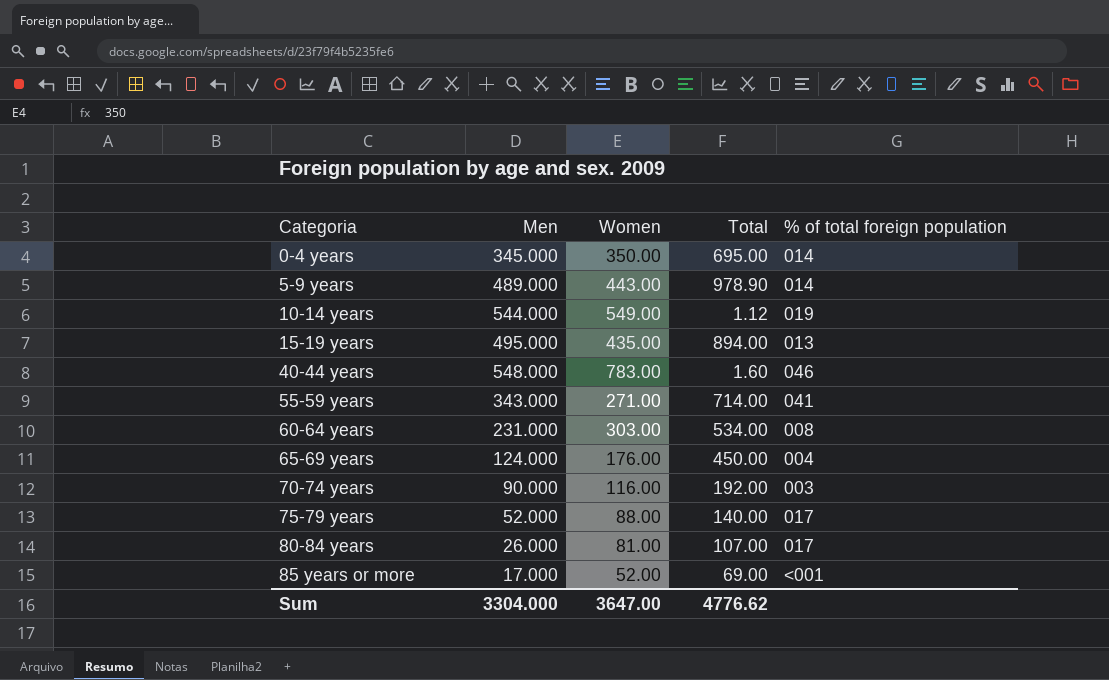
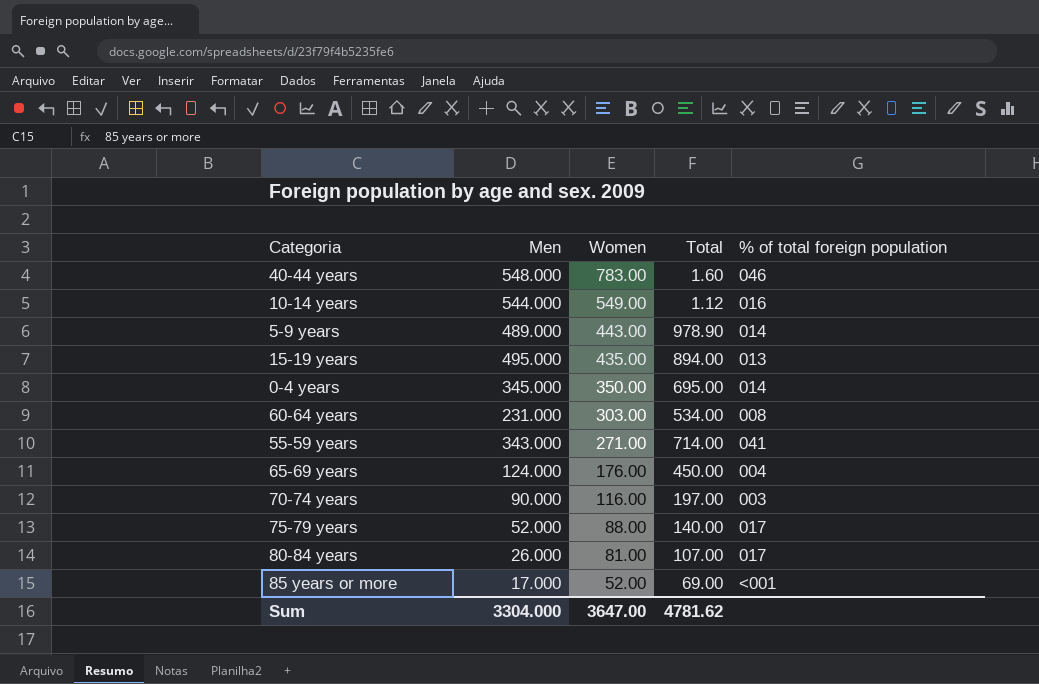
row order: Categoria ascending -> Women descending
10-14 years | % of total foreign population: 019 -> 016
70-74 years | Total: 192.00 -> 197.00
Sum | Total: 4776.62 -> 4781.62

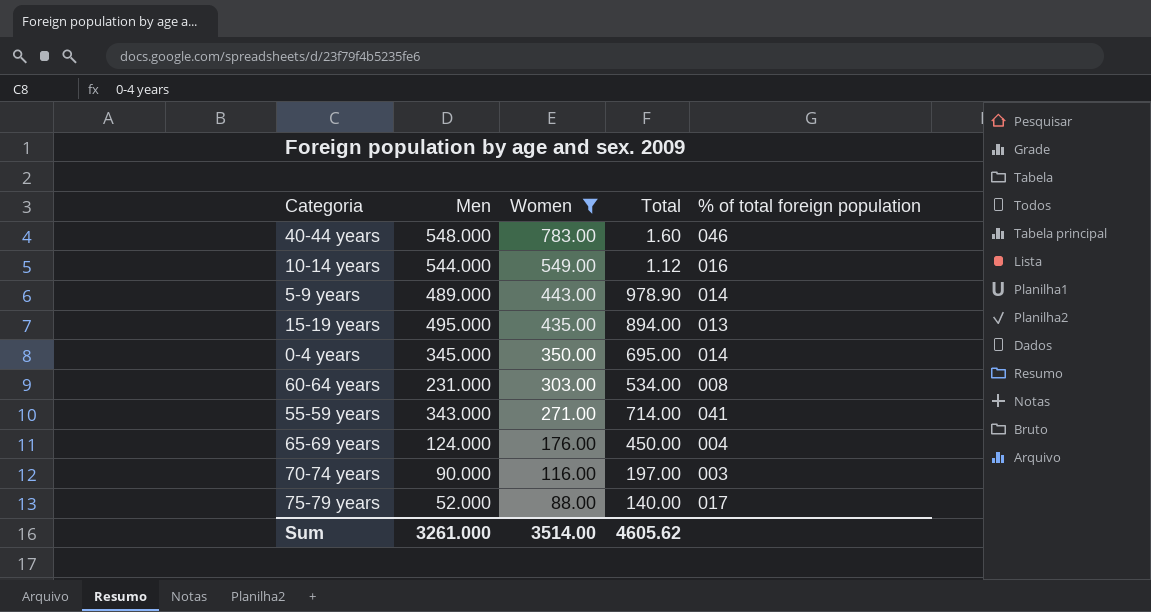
filter: none -> Women >= 88.00
Sum | Men: 3304.000 -> 3261.000
Sum | Women: 3647.00 -> 3514.00
Sum | Total: 4781.62 -> 4605.62

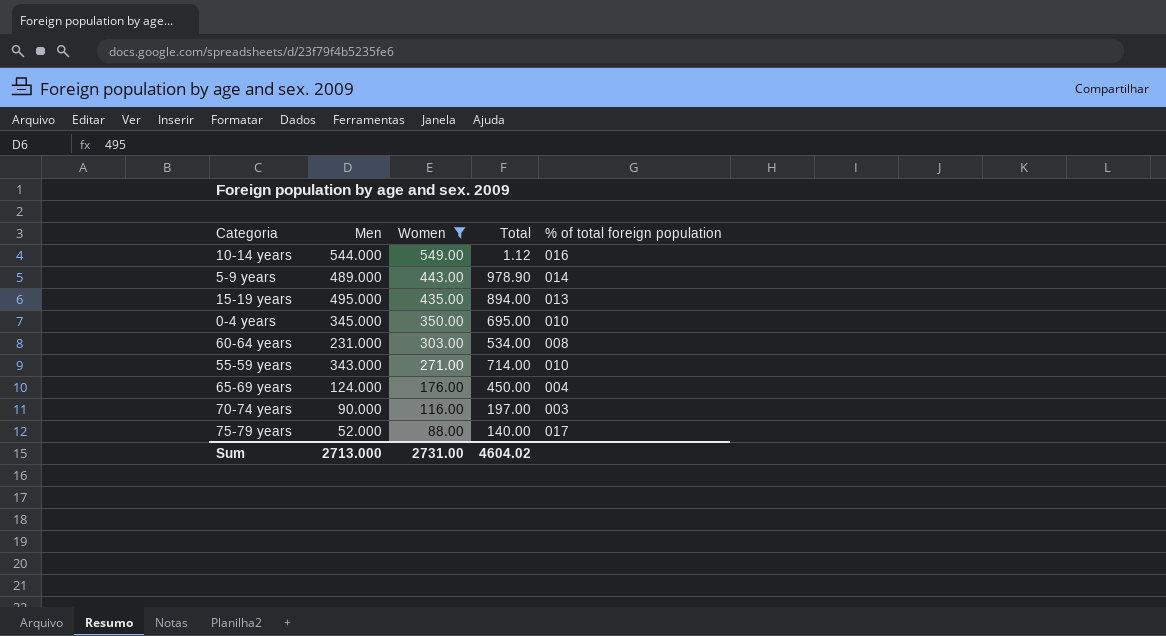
row 40-44 years: 548.000 | 783.00 | 1.60 | 046 -> none
0-4 years | % of total foreign population: 014 -> 010
55-59 years | % of total foreign population: 041 -> 010
Sum | Men: 3261.000 -> 2713.000
Sum | Women: 3514.00 -> 2731.00
Sum | Total: 4605.62 -> 4604.02

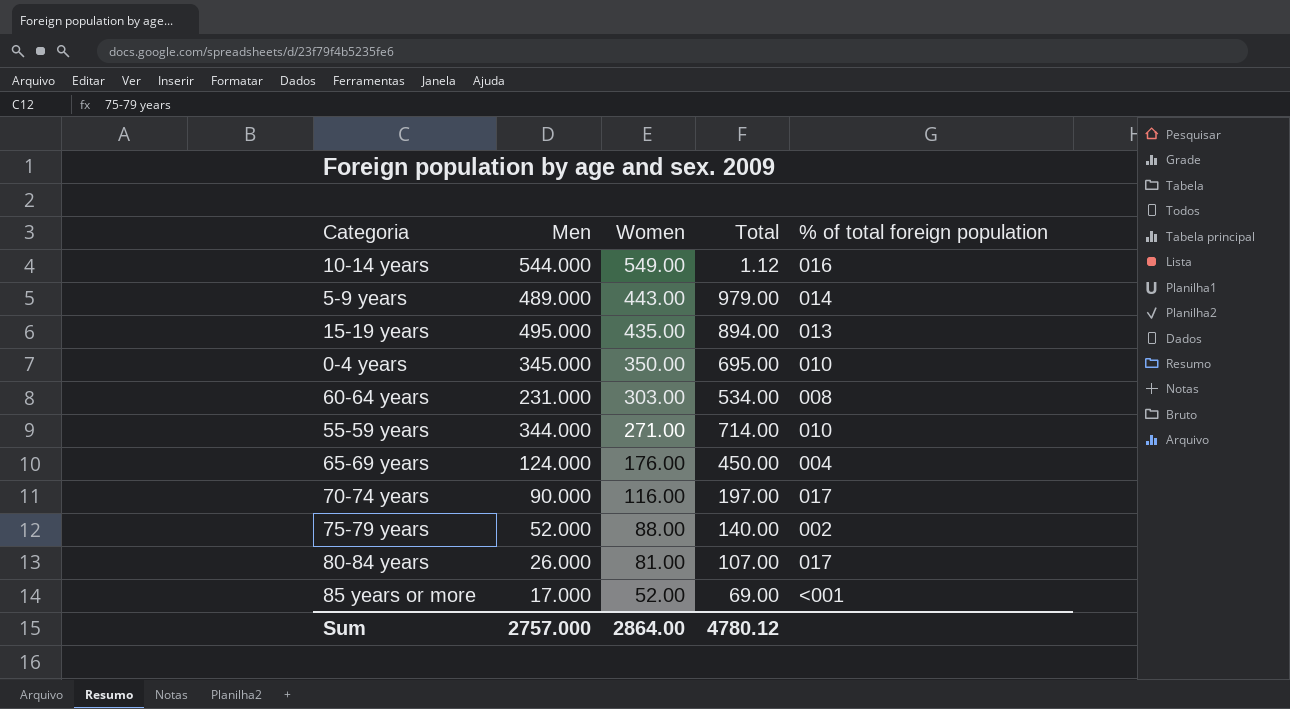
filter: Women >= 88.00 -> none
5-9 years | Total: 978.90 -> 979.00
55-59 years | Men: 343.000 -> 344.000
70-74 years | % of total foreign population: 003 -> 017
75-79 years | % of total foreign population: 017 -> 002
Sum | Men: 2713.000 -> 2757.000
Sum | Women: 2731.00 -> 2864.00
Sum | Total: 4604.02 -> 4780.12

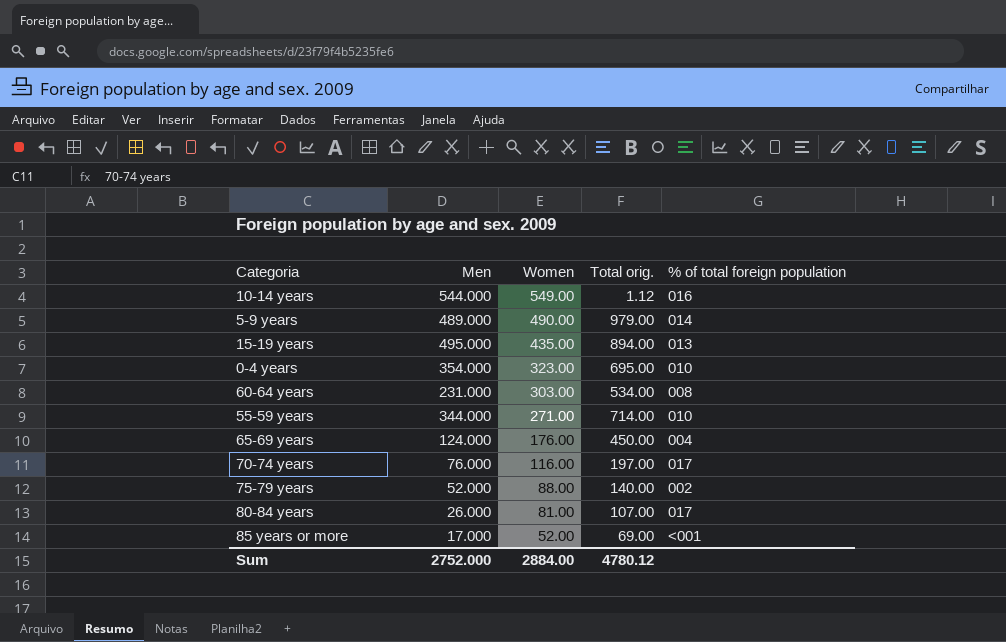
column name: Total -> Total orig.
5-9 years | Women: 443.00 -> 490.00
0-4 years | Men: 345.000 -> 354.000
0-4 years | Women: 350.00 -> 323.00
70-74 years | Men: 90.000 -> 76.000
Sum | Men: 2757.000 -> 2752.000
Sum | Women: 2864.00 -> 2884.00

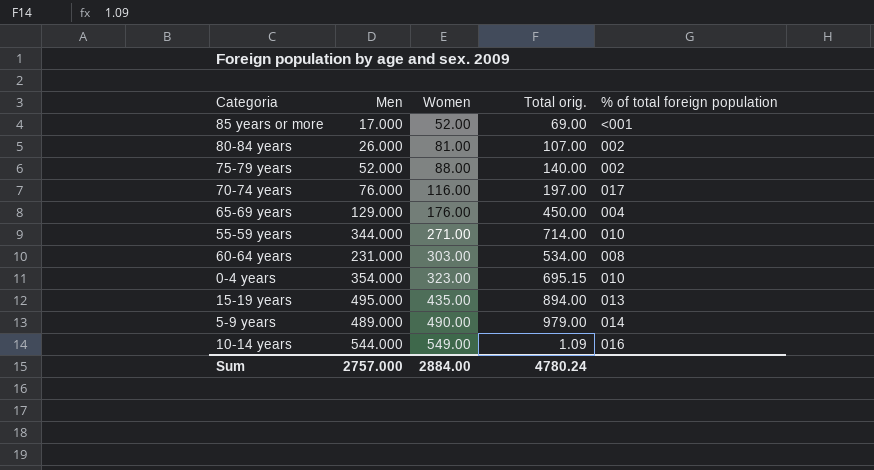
row order: Women descending -> Women ascending
80-84 years | % of total foreign population: 017 -> 002
65-69 years | Men: 124.000 -> 129.000
0-4 years | Total orig.: 695.00 -> 695.15
10-14 years | Total orig.: 1.12 -> 1.09
Sum | Men: 2752.000 -> 2757.000
Sum | Total orig.: 4780.12 -> 4780.24

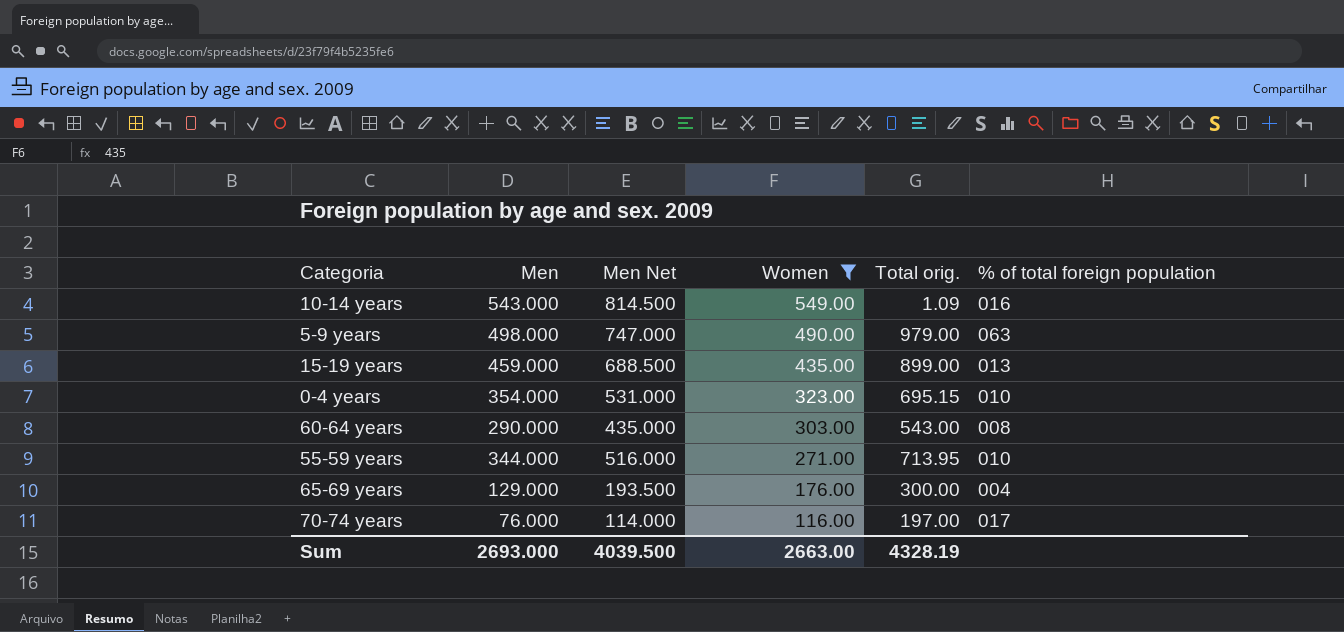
filter: none -> Women >= 116.00
row order: Women ascending -> Women descending
column Men Net | formula: none -> [Men] * 1.5
10-14 years | Men: 544.000 -> 543.000
5-9 years | Men: 489.000 -> 498.000
5-9 years | % of total foreign population: 014 -> 063
15-19 years | Men: 495.000 -> 459.000
15-19 years | Total orig.: 894.00 -> 899.00
60-64 years | Men: 231.000 -> 290.000
60-64 years | Total orig.: 534.00 -> 543.00
55-59 years | Total orig.: 714.00 -> 713.95
65-69 years | Total orig.: 450.00 -> 300.00
Sum | Men: 2757.000 -> 2693.000
Sum | Women: 2884.00 -> 2663.00
Sum | Total orig.: 4780.24 -> 4328.19

